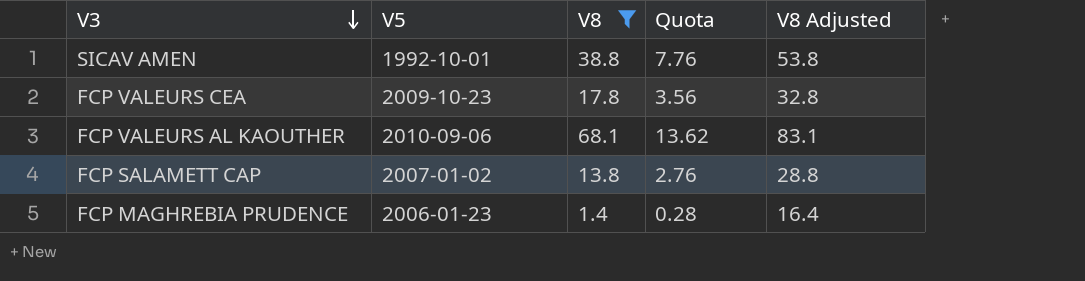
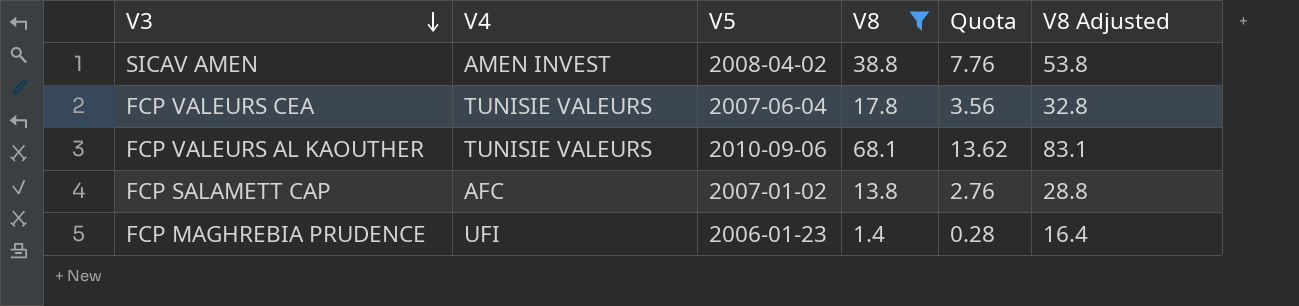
column V4 | position: none -> 2
SICAV AMEN | V5: 1992-10-01 -> 2008-04-02
FCP VALEURS CEA | V5: 2009-10-23 -> 2007-06-04

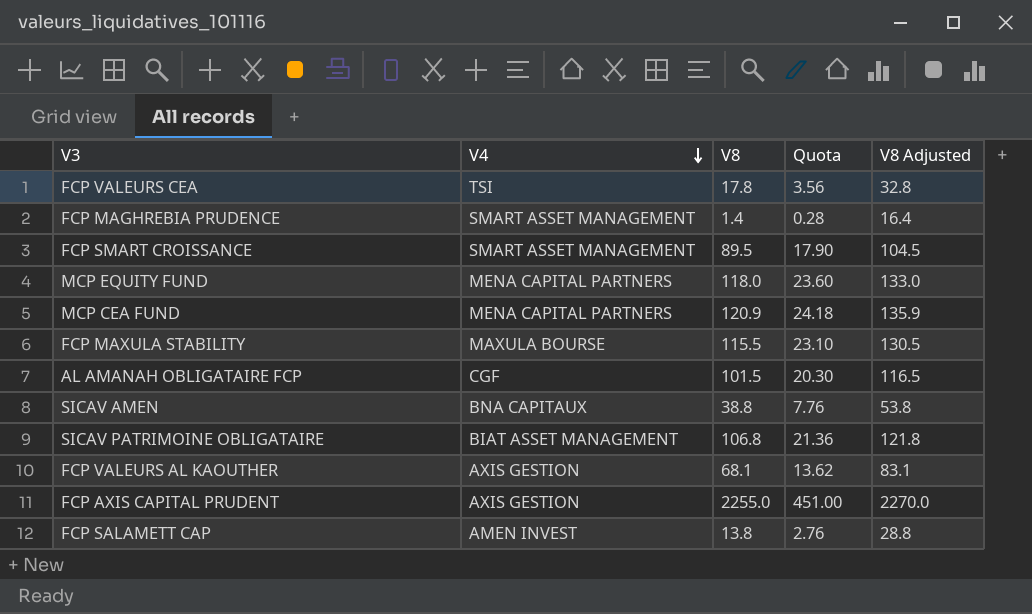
filter: V8 <= 68.1 -> none
row order: V3 descending -> V4 descending
column V5 | position: 3 -> none
FCP VALEURS CEA | V4: TUNISIE VALEURS -> TSI
FCP MAGHREBIA PRUDENCE | V4: UFI -> SMART ASSET MANAGEMENT
SICAV AMEN | V4: AMEN INVEST -> BNA CAPITAUX
FCP VALEURS AL KAOUTHER | V4: TUNISIE VALEURS -> AXIS GESTION
FCP SALAMETT CAP | V4: AFC -> AMEN INVEST

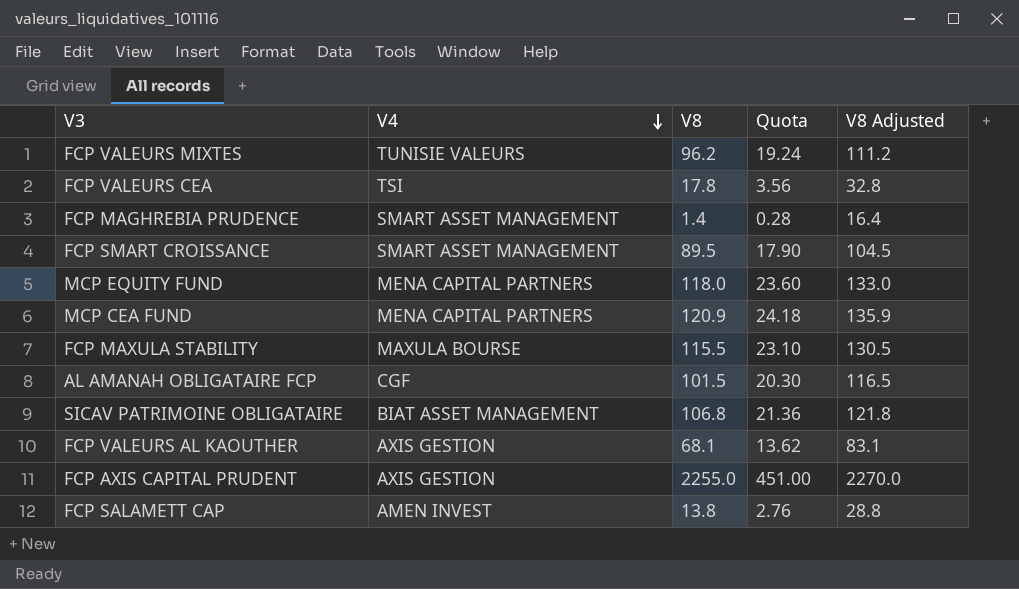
row SICAV AMEN: BNA CAPITAUX | 38.8 | 7.76 | 53.8 -> none
row FCP VALEURS MIXTES: none -> TUNISIE VALEURS | 96.2 | 19.24 | 111.2

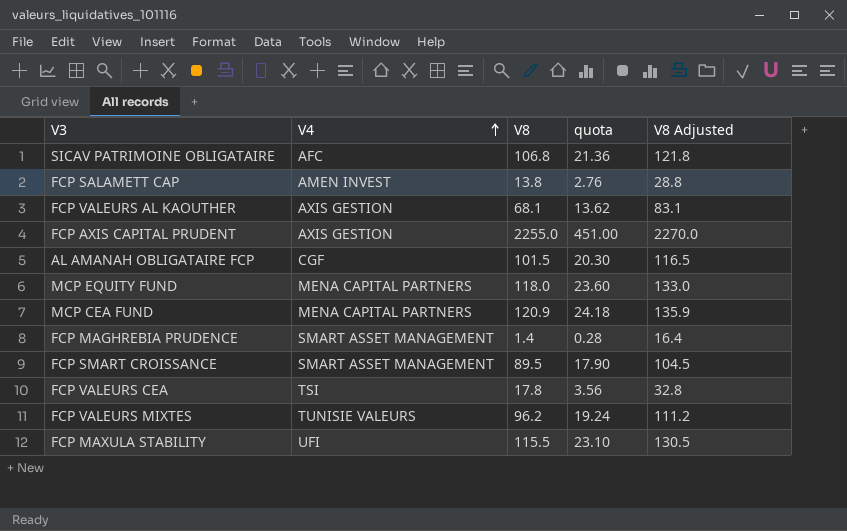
row order: V4 descending -> V4 ascending
column name: Quota -> quota
SICAV PATRIMOINE OBLIGATAIRE | V4: BIAT ASSET MANAGEMENT -> AFC
FCP MAXULA STABILITY | V4: MAXULA BOURSE -> UFI

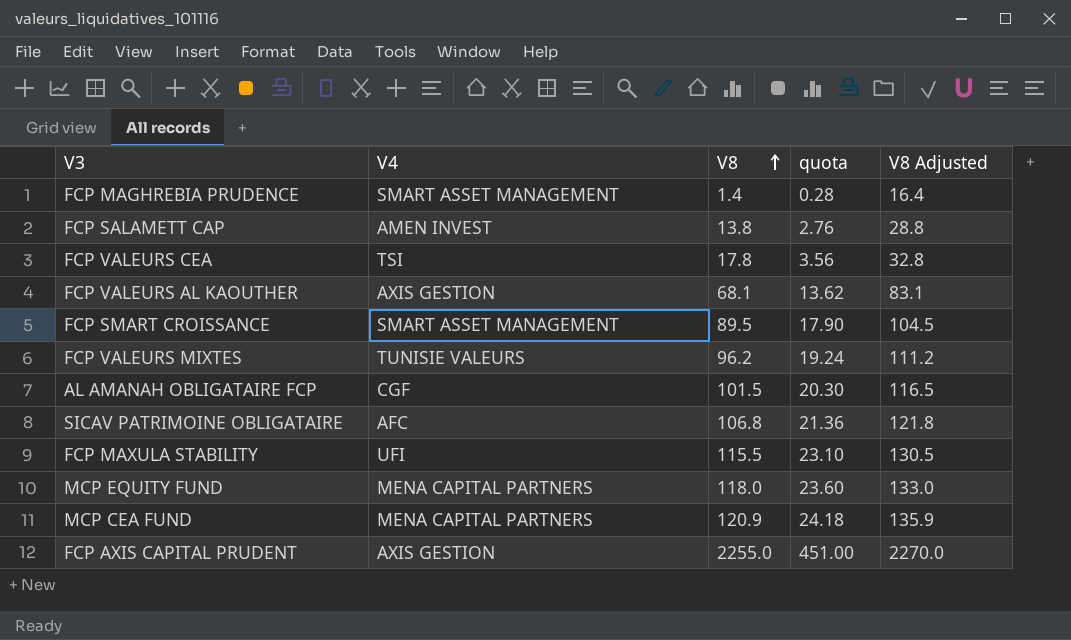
row order: V4 ascending -> V8 ascending

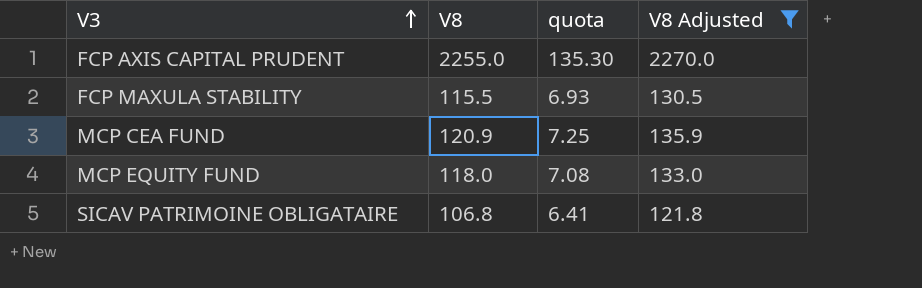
filter: none -> V8 Adjusted >= 121.8
row order: V8 ascending -> V3 ascending
column V4 | position: 2 -> none
column quota | formula: [V8] * 0.2 -> [V8] * 0.06

